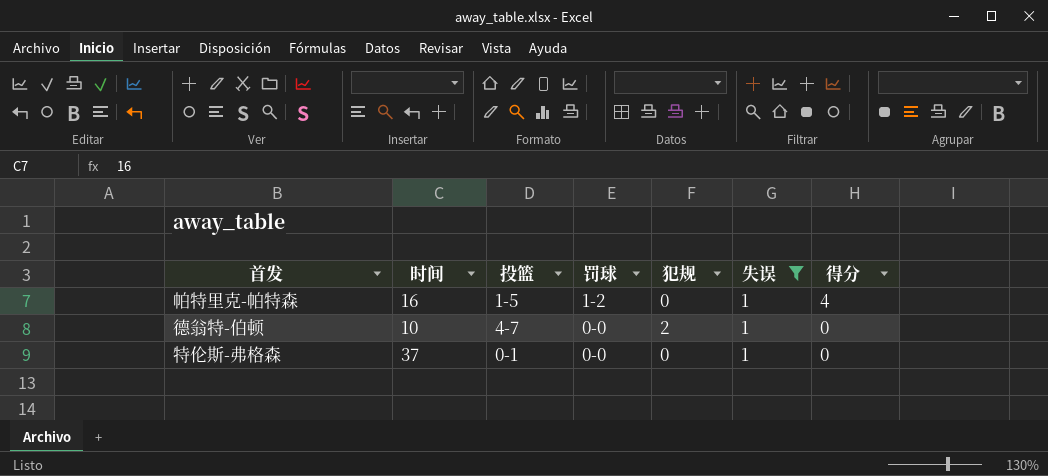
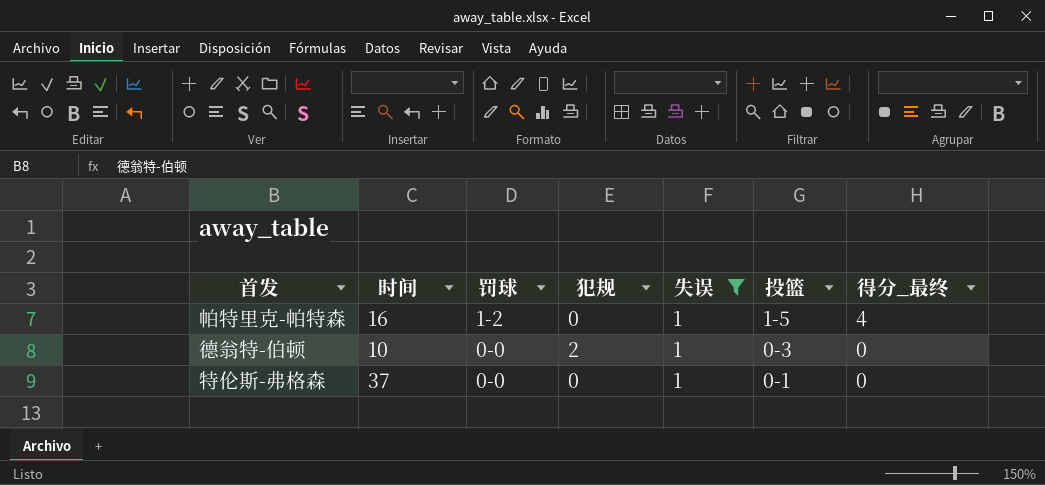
column 投篮 | position: 3 -> 6
column name: 得分 -> 得分_最终
德翁特-伯顿 | 投篮: 4-7 -> 0-3

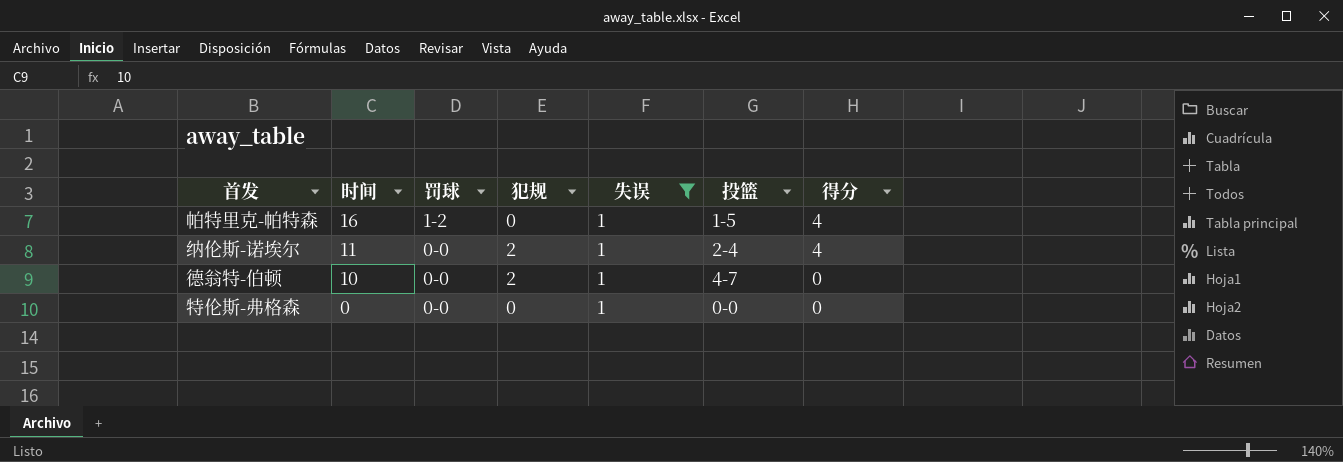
column name: 得分_最终 -> 得分
row 纳伦斯-诺埃尔: none -> 11 | 0-0 | 2 | 1 | 2-4 | 4
德翁特-伯顿 | 投篮: 0-3 -> 4-7
特伦斯-弗格森 | 时间: 37 -> 0
特伦斯-弗格森 | 投篮: 0-1 -> 0-0

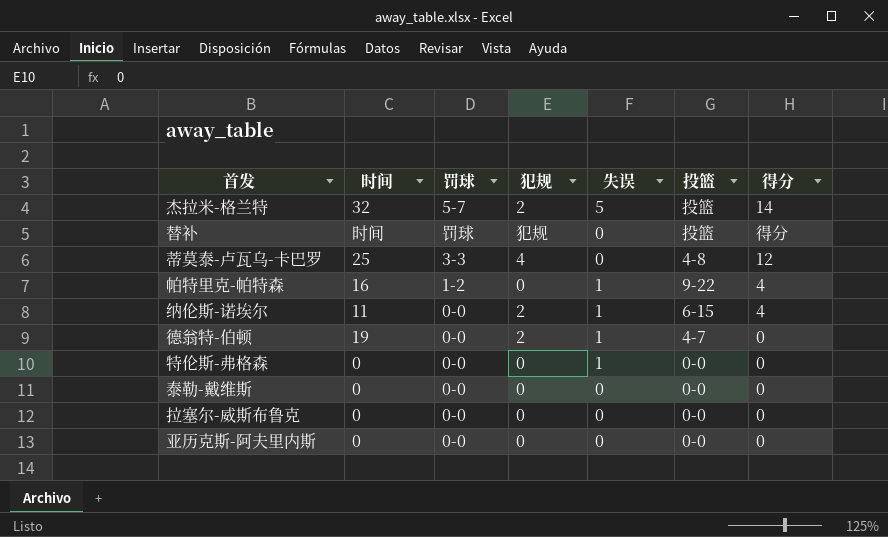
filter: 失误 = 1 -> none
帕特里克-帕特森 | 投篮: 1-5 -> 9-22
纳伦斯-诺埃尔 | 投篮: 2-4 -> 6-15
德翁特-伯顿 | 时间: 10 -> 19

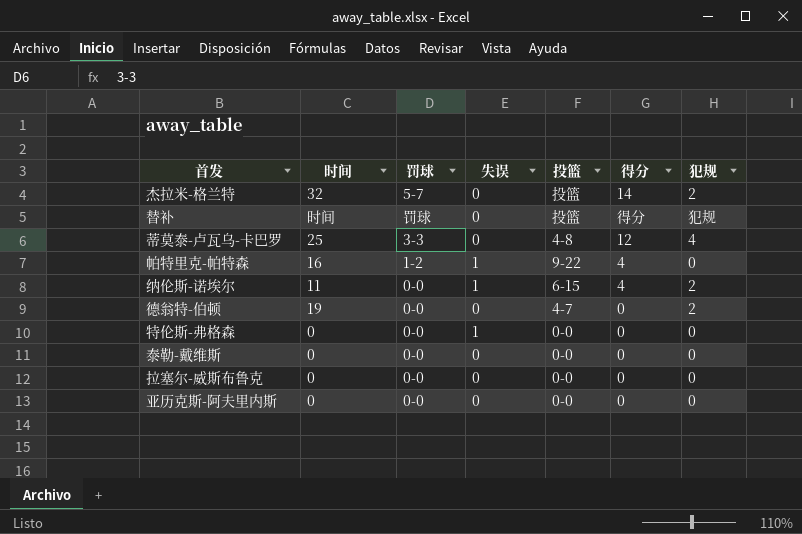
column 犯规 | position: 4 -> 7
杰拉米-格兰特 | 失误: 5 -> 0
德翁特-伯顿 | 失误: 1 -> 0

